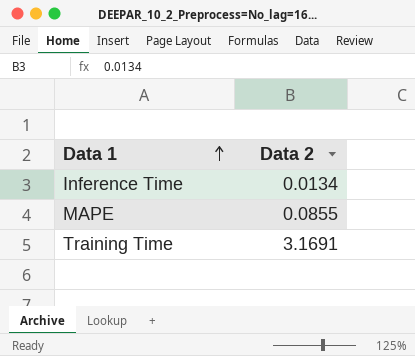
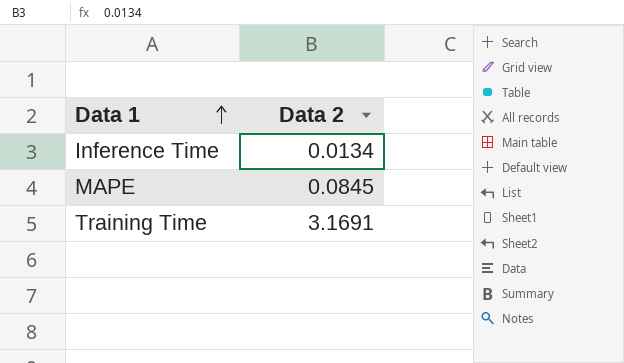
MAPE | Data 2: 0.0855 -> 0.0845

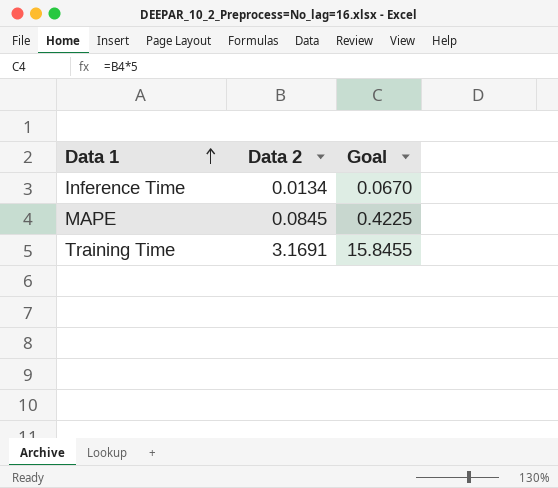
column Goal | formula: none -> [Data 2] * 5

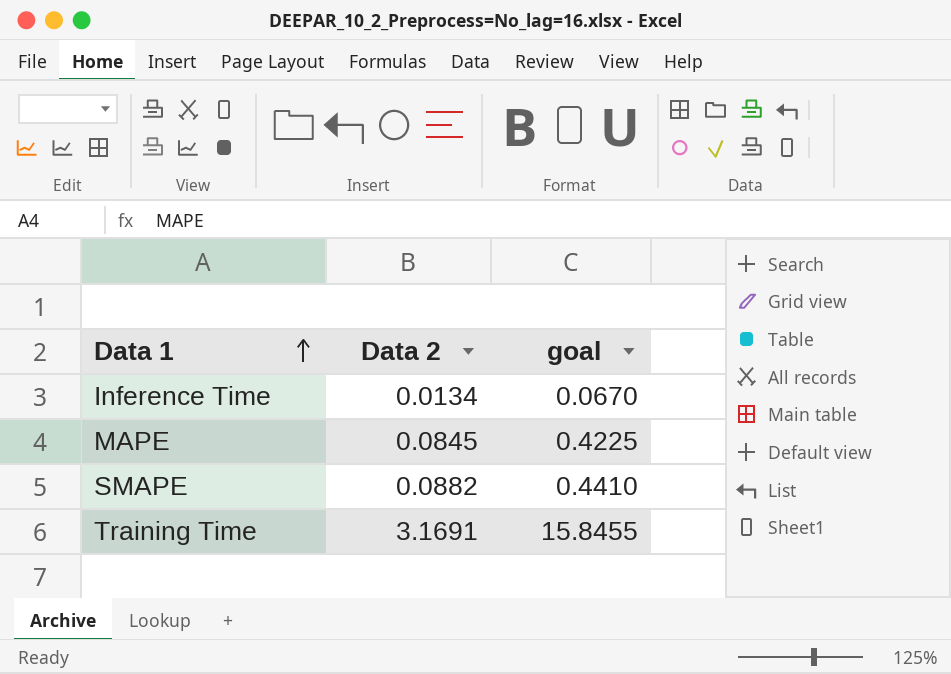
column name: Goal -> goal
row SMAPE: none -> 0.0882 | 0.4410

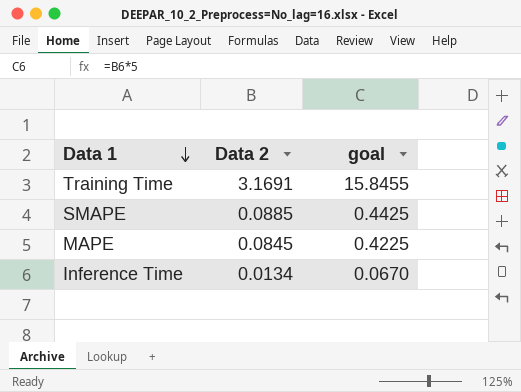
row order: Data 1 ascending -> Data 1 descending
SMAPE | Data 2: 0.0882 -> 0.0885
SMAPE | goal: 0.4410 -> 0.4425

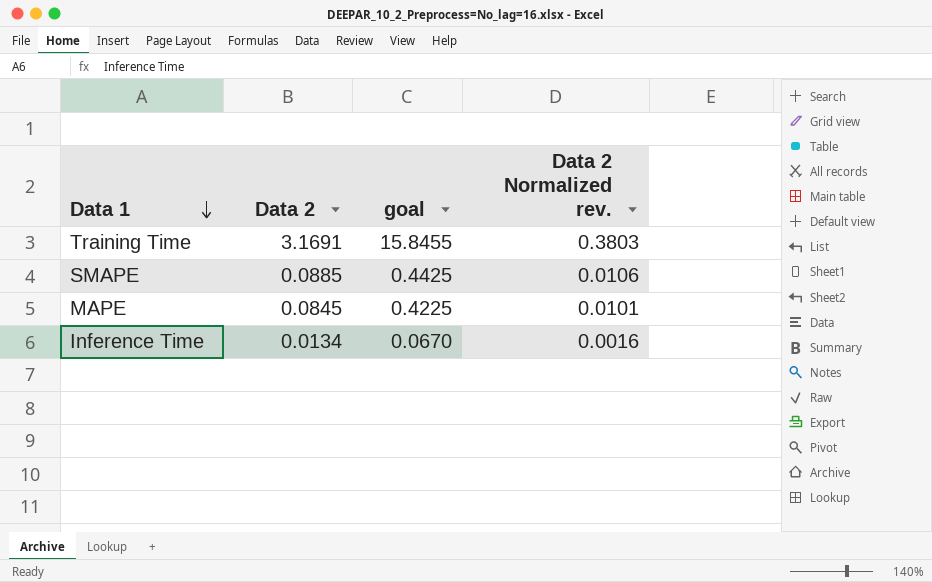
column Data 2 Normalized rev. | formula: none -> [Data 2] * 0.12

